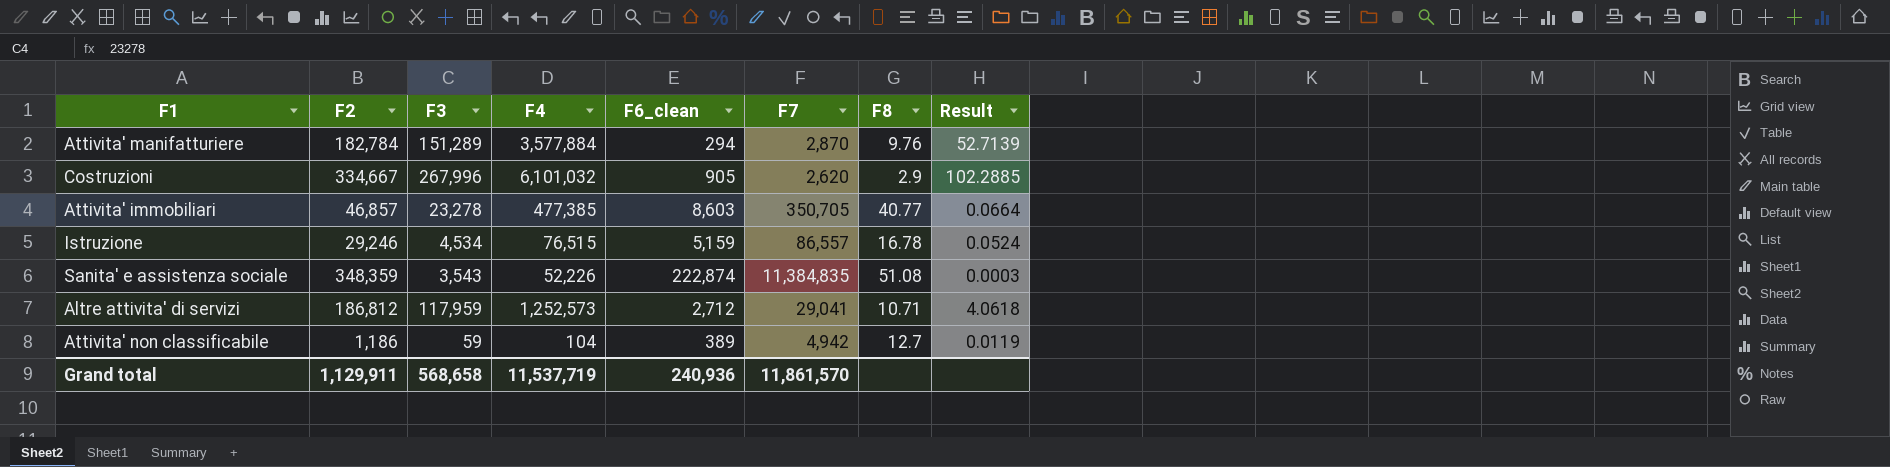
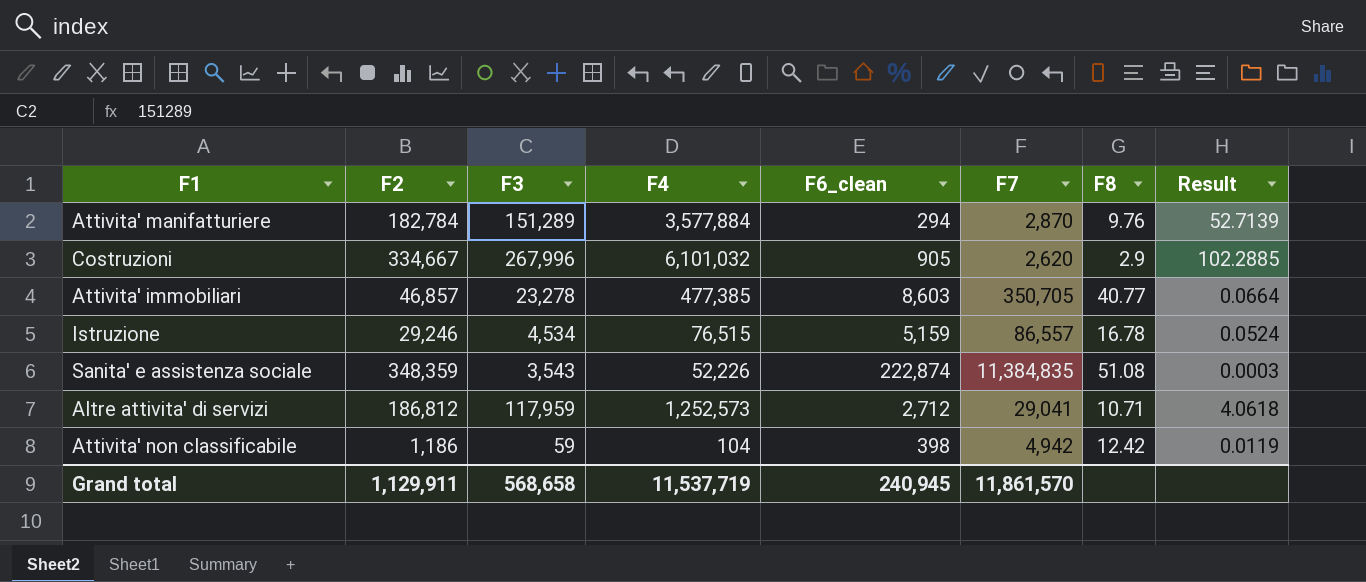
Attivita' non classificabile | F6_clean: 389 -> 398
Attivita' non classificabile | F8: 12.7 -> 12.42
Grand total | F6_clean: 240,936 -> 240,945

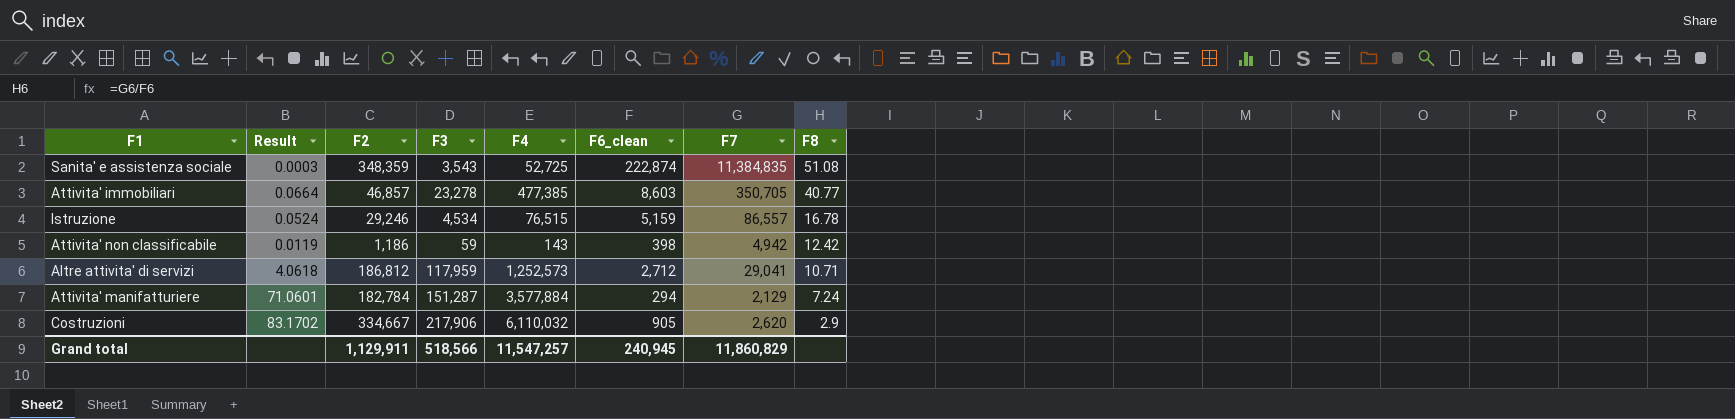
row order: none -> F8 descending
column Result | position: 8 -> 2
Sanita' e assistenza sociale | F4: 52,226 -> 52,725
Attivita' non classificabile | F4: 104 -> 143
Attivita' manifatturiere | Result: 52.7139 -> 71.0601
Attivita' manifatturiere | F3: 151,289 -> 151,287
Attivita' manifatturiere | F7: 2,870 -> 2,129
Attivita' manifatturiere | F8: 9.76 -> 7.24
Costruzioni | Result: 102.2885 -> 83.1702
Costruzioni | F3: 267,996 -> 217,906
Costruzioni | F4: 6,101,032 -> 6,110,032
Grand total | F3: 568,658 -> 518,566
Grand total | F4: 11,537,719 -> 11,547,257
Grand total | F7: 11,861,570 -> 11,860,829

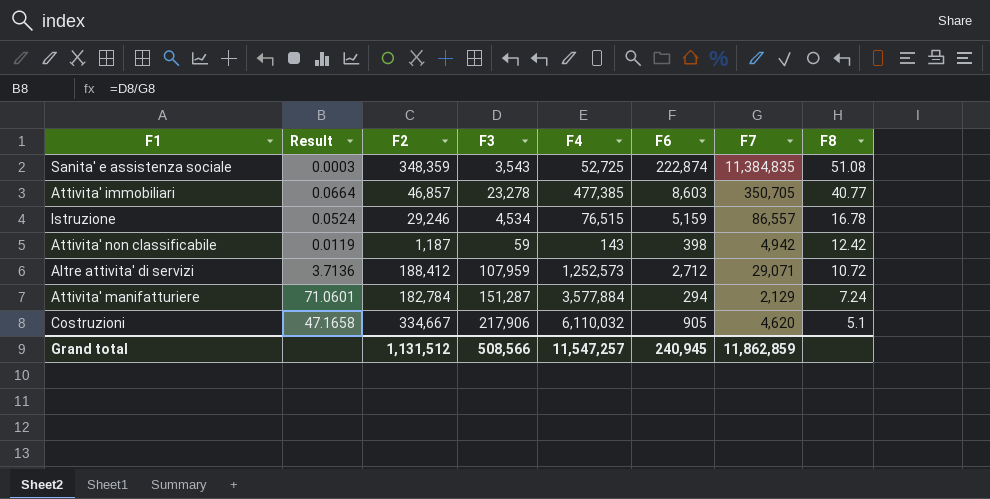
column name: F6_clean -> F6
Attivita' non classificabile | F2: 1,186 -> 1,187
Altre attivita' di servizi | Result: 4.0618 -> 3.7136
Altre attivita' di servizi | F2: 186,812 -> 188,412
Altre attivita' di servizi | F3: 117,959 -> 107,959
Altre attivita' di servizi | F7: 29,041 -> 29,071
Altre attivita' di servizi | F8: 10.71 -> 10.72
Costruzioni | Result: 83.1702 -> 47.1658
Costruzioni | F7: 2,620 -> 4,620
Costruzioni | F8: 2.9 -> 5.1
Grand total | F2: 1,129,911 -> 1,131,512
Grand total | F3: 518,566 -> 508,566
Grand total | F7: 11,860,829 -> 11,862,859

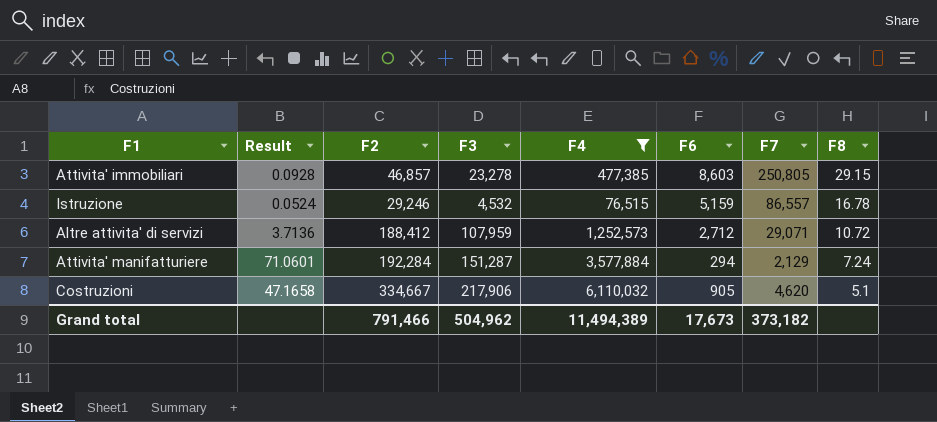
filter: none -> F4 >= 76,515
Attivita' immobiliari | Result: 0.0664 -> 0.0928
Attivita' immobiliari | F7: 350,705 -> 250,805
Attivita' immobiliari | F8: 40.77 -> 29.15
Istruzione | F3: 4,534 -> 4,532
Attivita' manifatturiere | F2: 182,784 -> 192,284
Grand total | F2: 1,131,512 -> 791,466
Grand total | F3: 508,566 -> 504,962
Grand total | F4: 11,547,257 -> 11,494,389
Grand total | F6: 240,945 -> 17,673
Grand total | F7: 11,862,859 -> 373,182

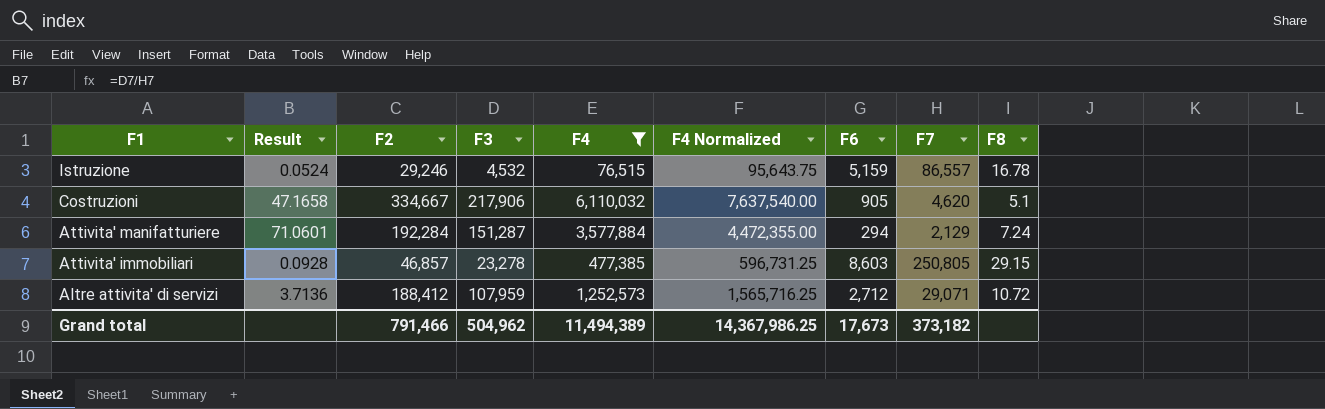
row order: F8 descending -> F1 descending
column F4 Normalized | formula: none -> [F4] * 1.25

